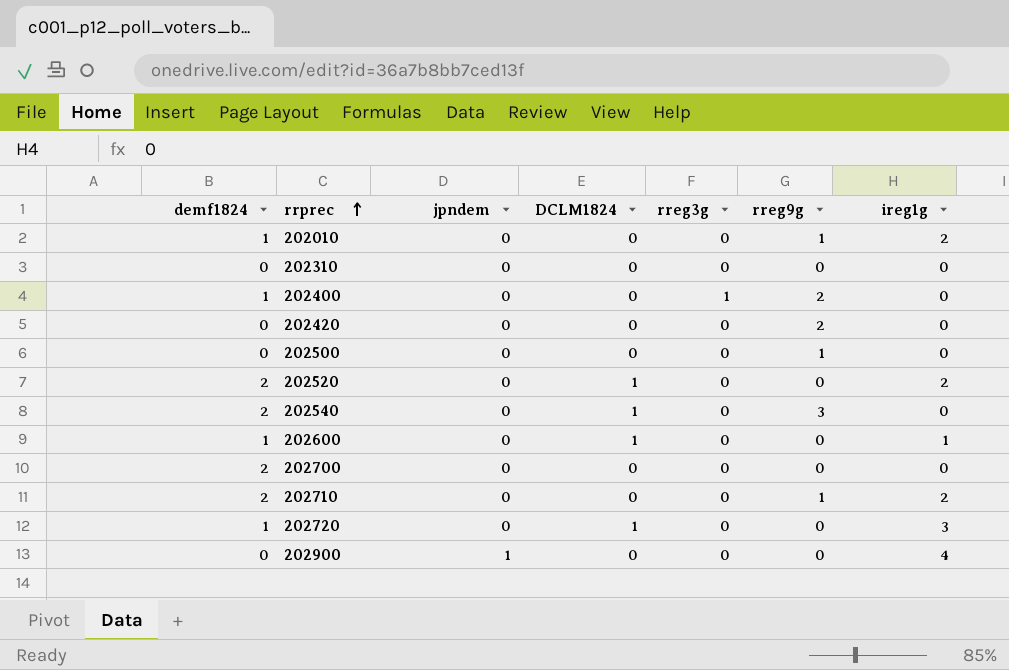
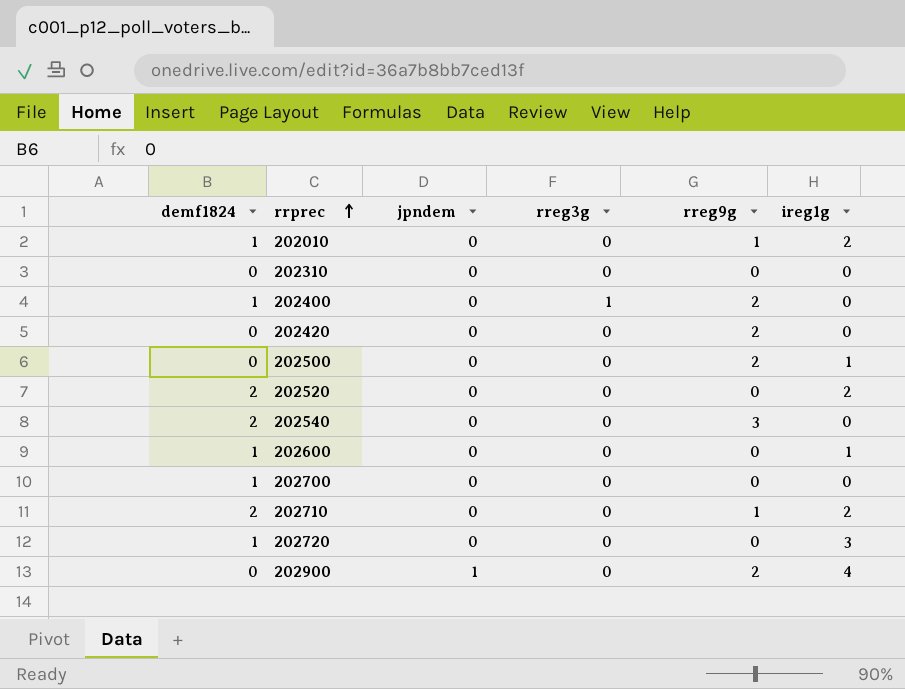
column DCLM1824 | position: 4 -> none
202500 | rreg9g: 1 -> 2
202500 | ireg1g: 0 -> 1
202700 | demf1824: 2 -> 1
202900 | rreg9g: 0 -> 2

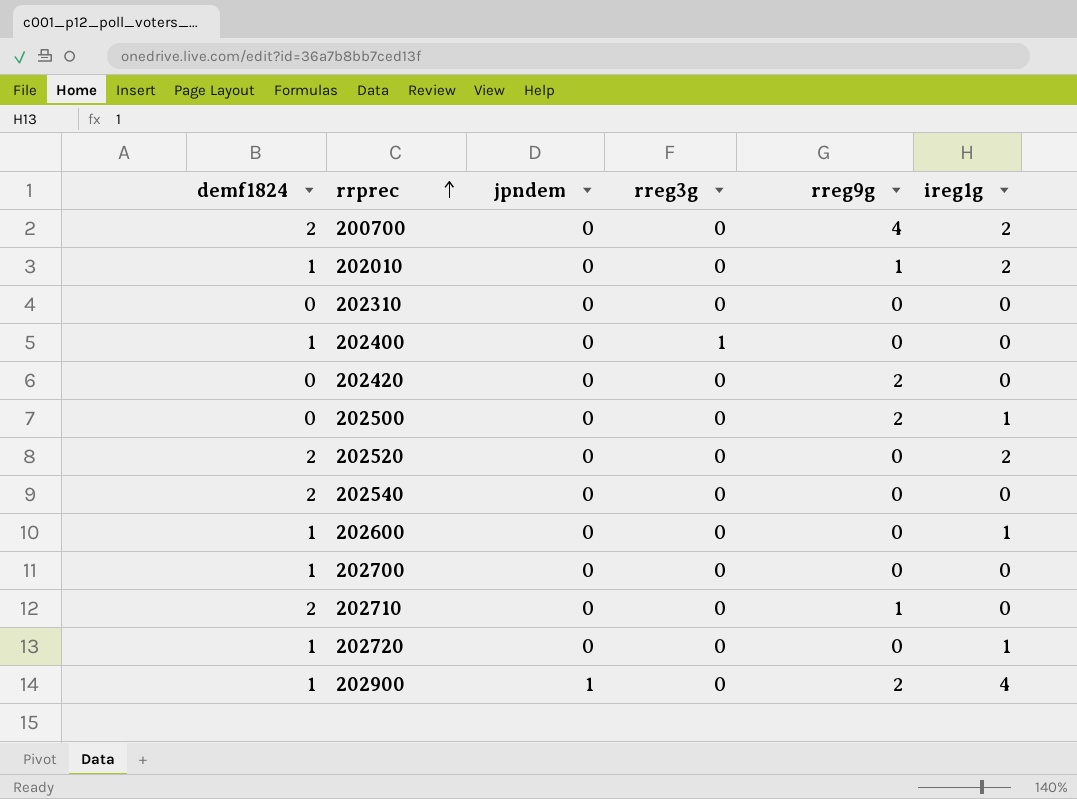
row 200700: none -> 2 | 0 | 0 | 4 | 2
202400 | rreg9g: 2 -> 0
202540 | rreg9g: 3 -> 0
202710 | ireg1g: 2 -> 0
202720 | ireg1g: 3 -> 1
202900 | demf1824: 0 -> 1

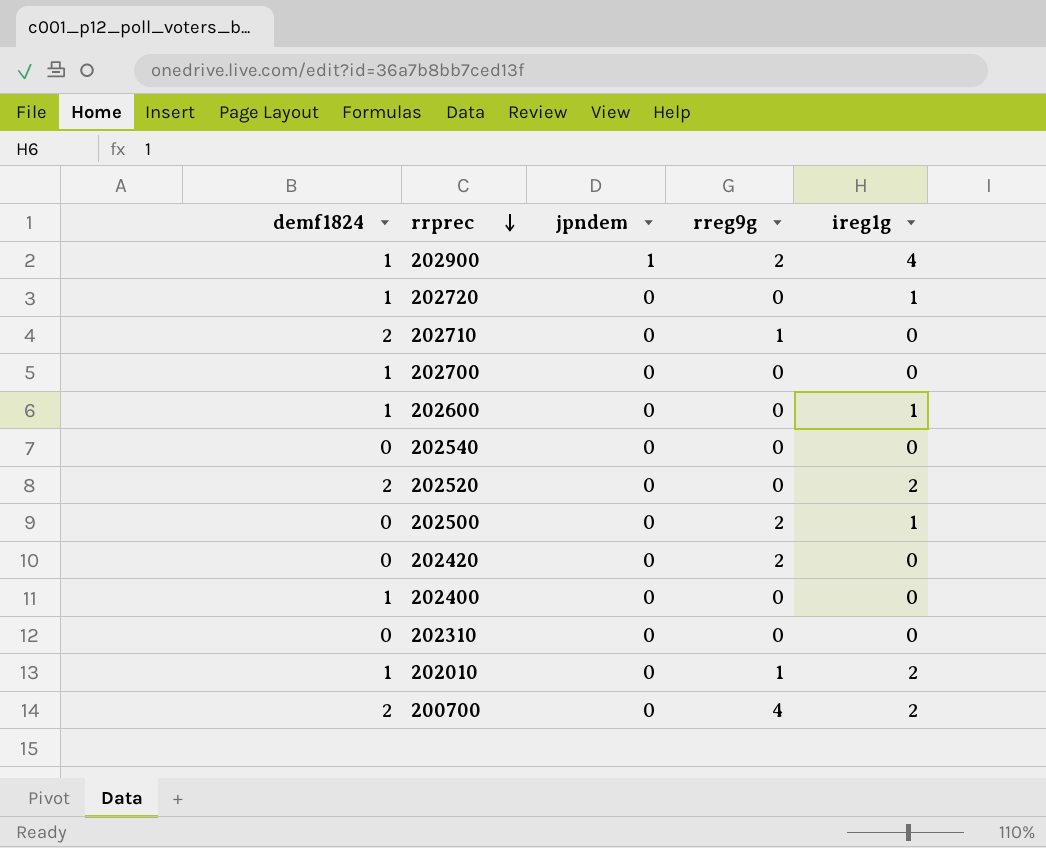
row order: rrprec ascending -> rrprec descending
column rreg3g | position: 4 -> none
202540 | demf1824: 2 -> 0

